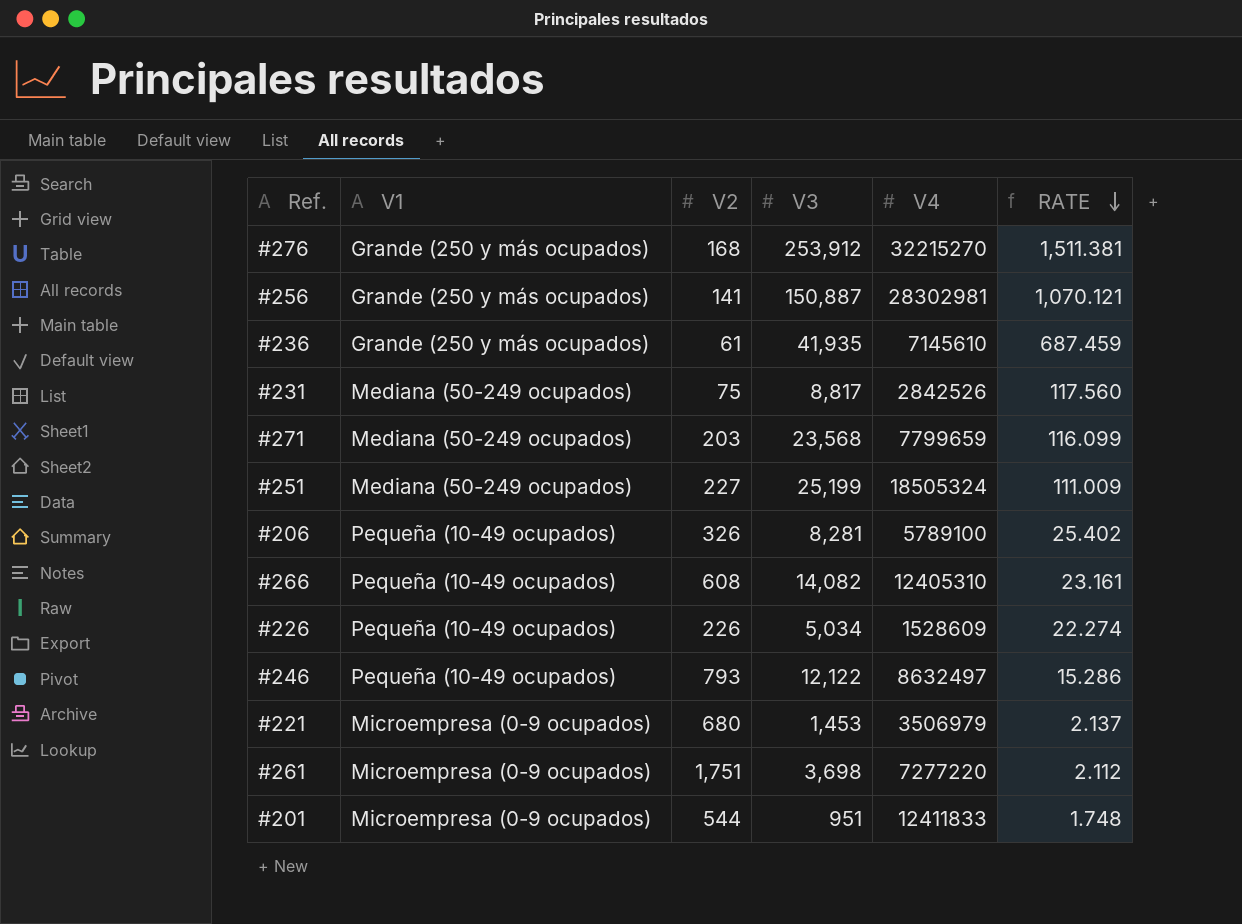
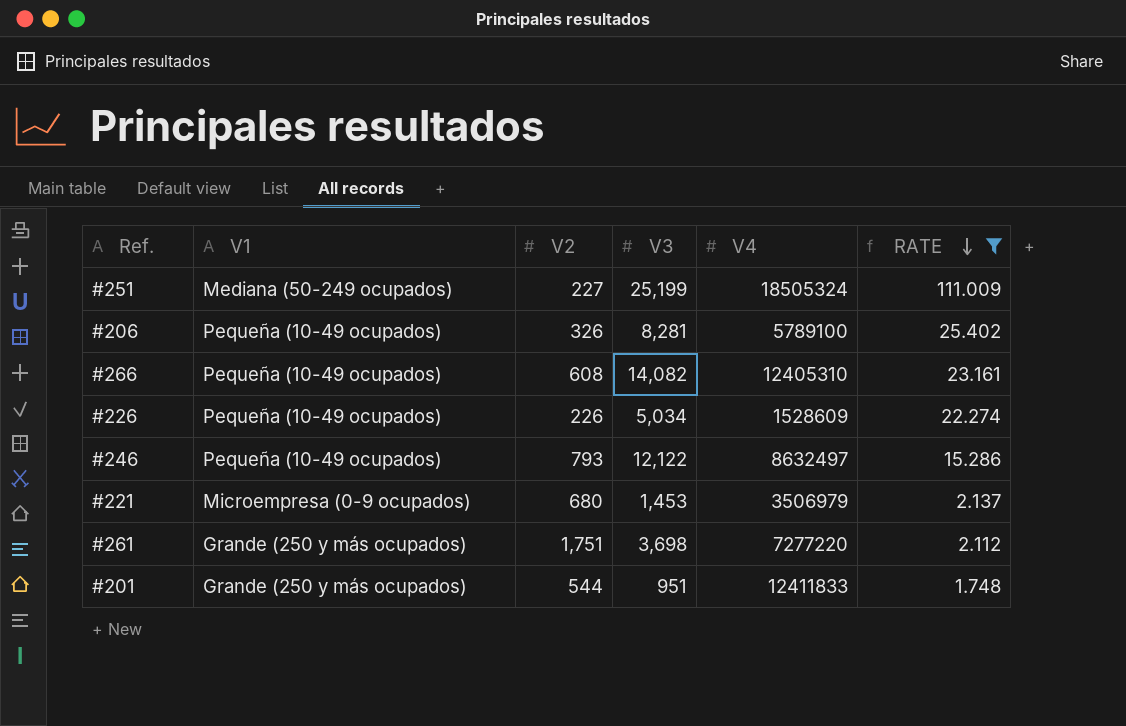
filter: none -> RATE <= 111.009
#261 | V1: Microempresa (0-9 ocupados) -> Grande (250 y más ocupados)
#201 | V1: Microempresa (0-9 ocupados) -> Grande (250 y más ocupados)

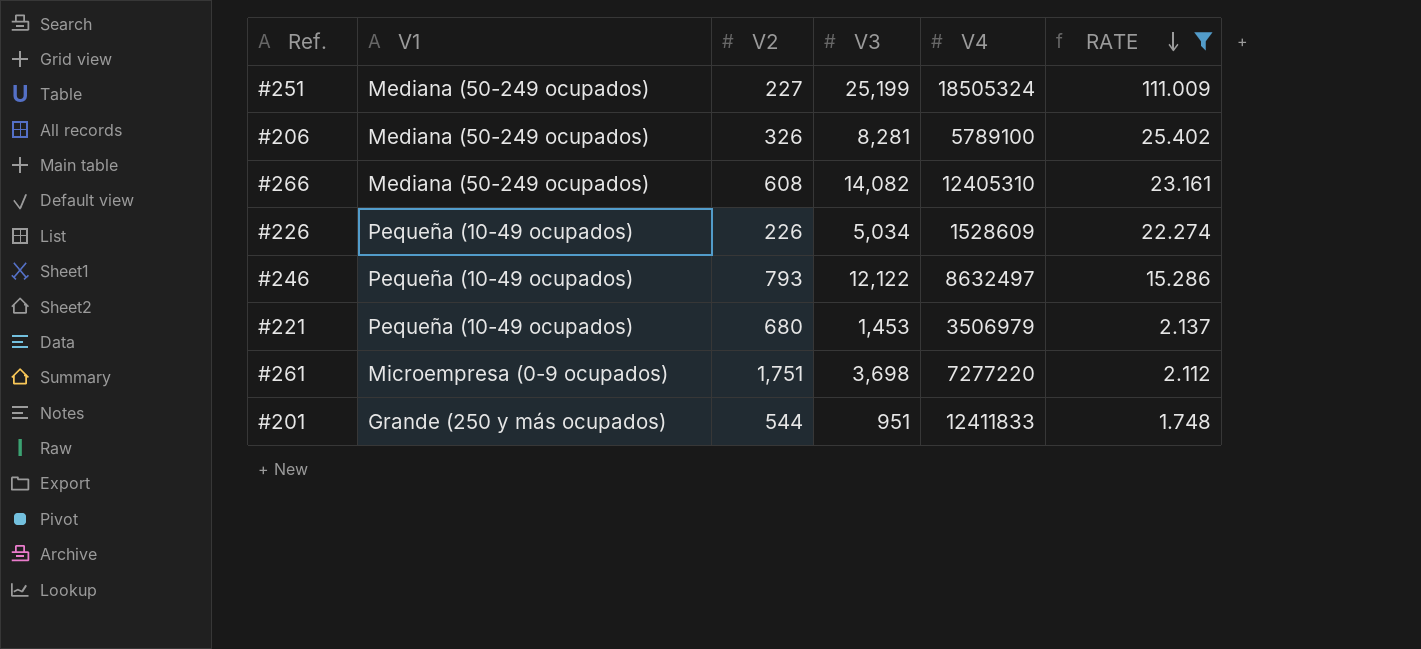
#206 | V1: Pequeña (10-49 ocupados) -> Mediana (50-249 ocupados)
#266 | V1: Pequeña (10-49 ocupados) -> Mediana (50-249 ocupados)
#221 | V1: Microempresa (0-9 ocupados) -> Pequeña (10-49 ocupados)
#261 | V1: Grande (250 y más ocupados) -> Microempresa (0-9 ocupados)

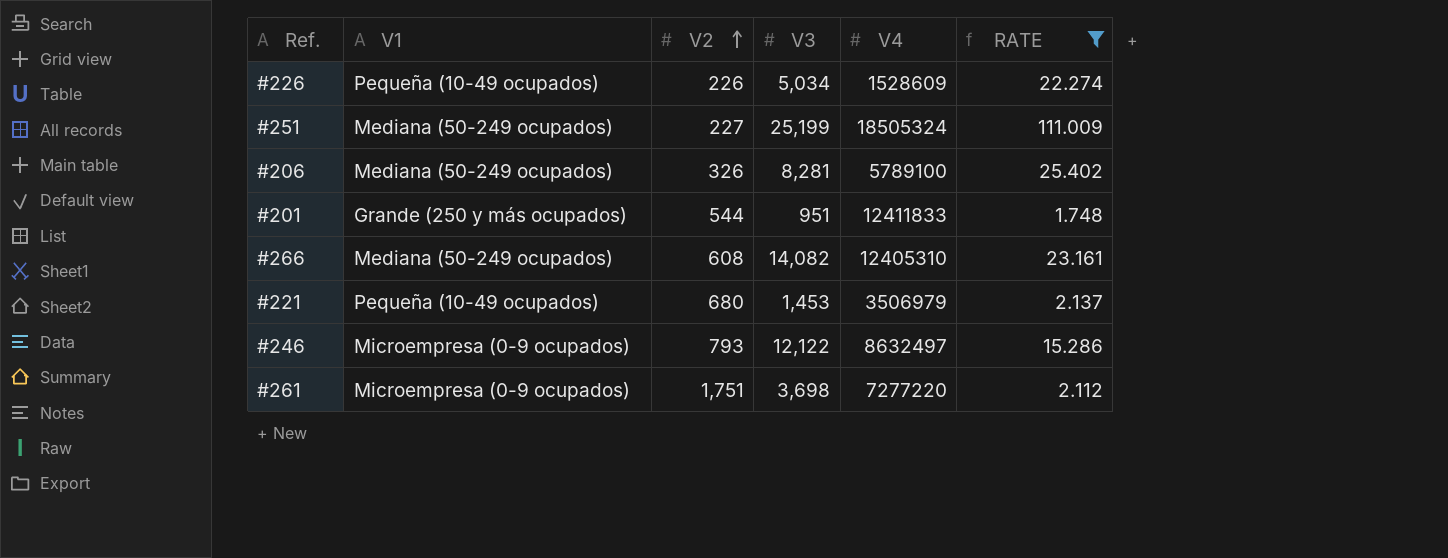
row order: RATE descending -> V2 ascending
#246 | V1: Pequeña (10-49 ocupados) -> Microempresa (0-9 ocupados)

